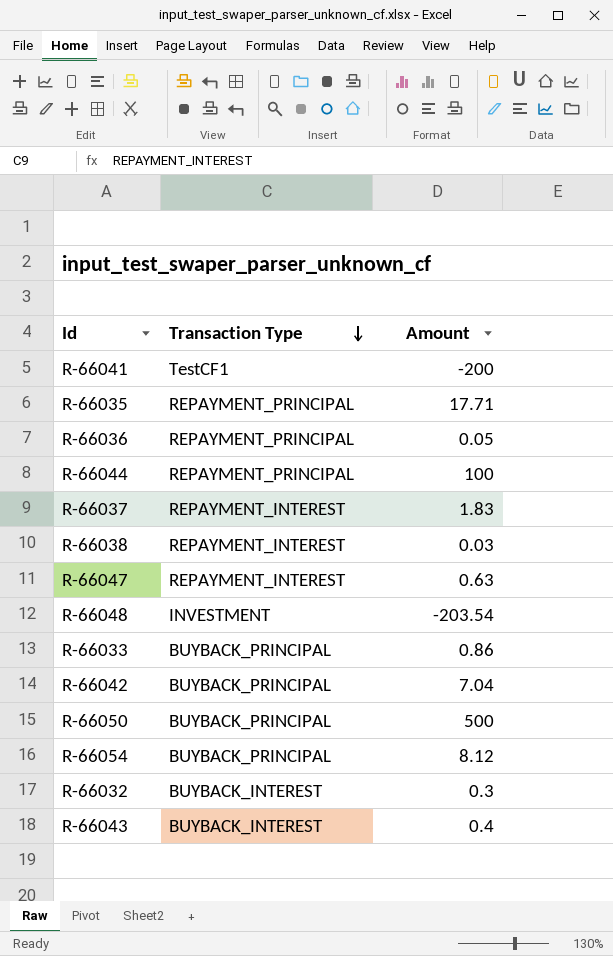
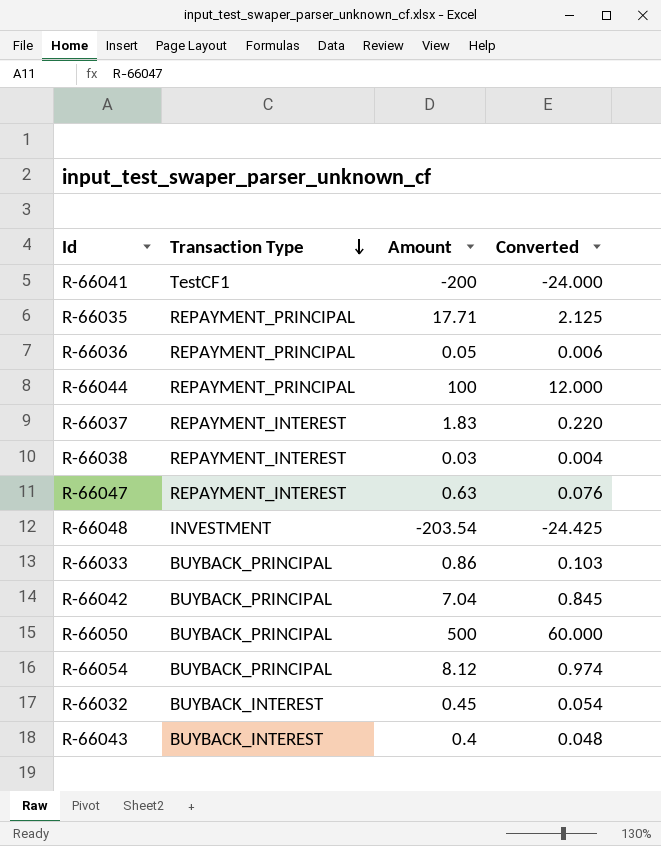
column Converted | formula: none -> [Amount] * 0.12
R-66032 | Amount: 0.3 -> 0.45

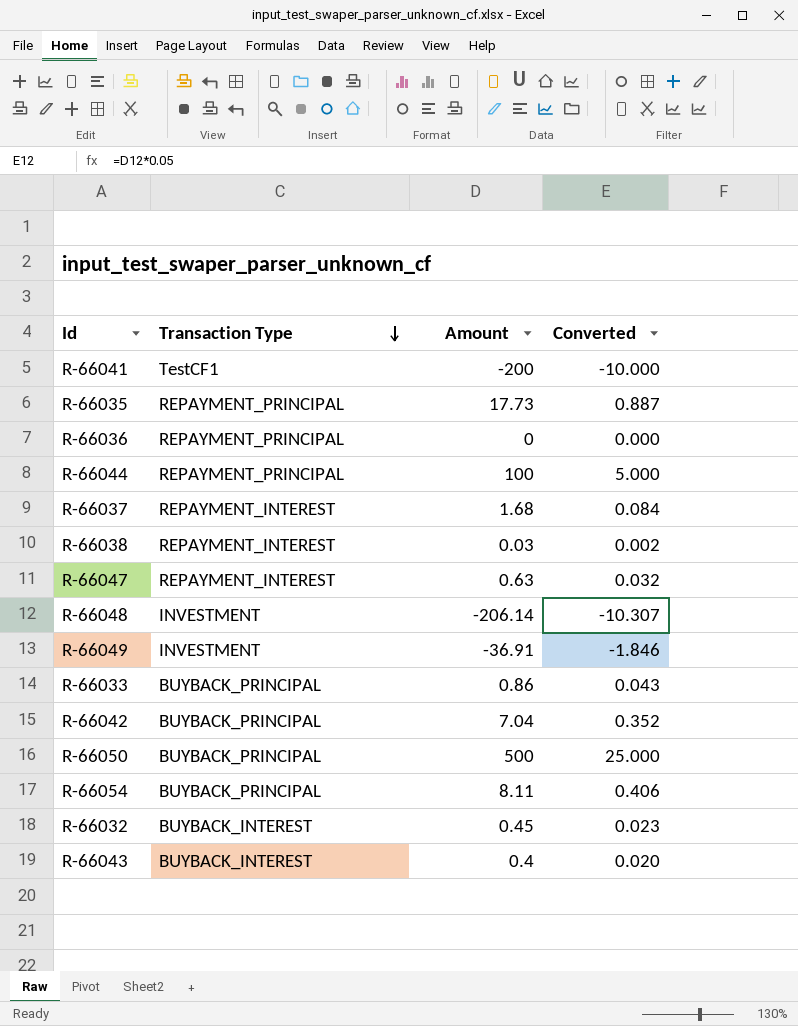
column Converted | formula: [Amount] * 0.12 -> [Amount] * 0.05
R-66035 | Amount: 17.71 -> 17.73
R-66036 | Amount: 0.05 -> 0
R-66037 | Amount: 1.83 -> 1.68
R-66048 | Amount: -203.54 -> -206.14
row R-66049: none -> INVESTMENT | -36.91 | -1.846
R-66054 | Amount: 8.12 -> 8.11

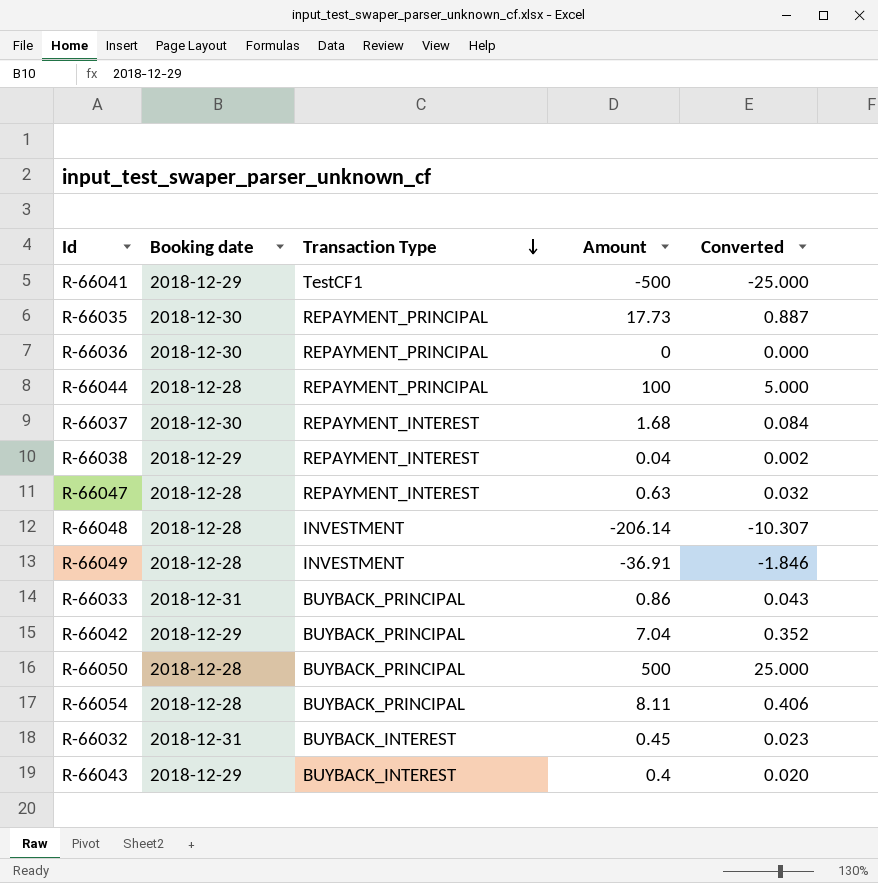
column Booking date | position: none -> 2
R-66041 | Amount: -200 -> -500
R-66041 | Converted: -10.000 -> -25.000
R-66038 | Amount: 0.03 -> 0.04

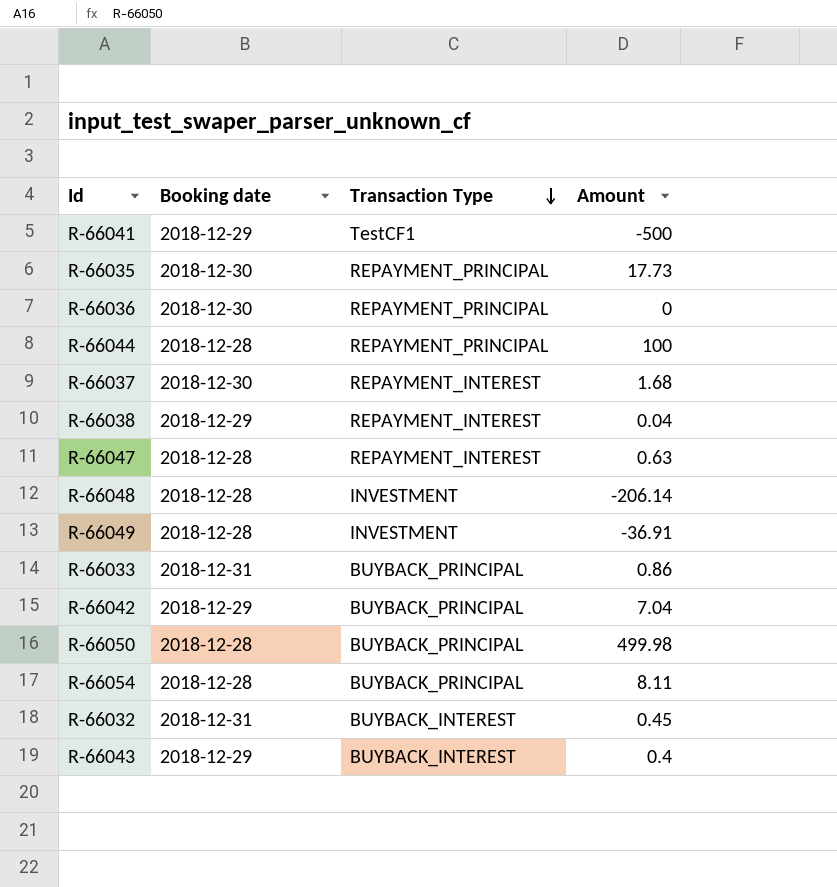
column Converted | formula: [Amount] * 0.05 -> none
R-66050 | Amount: 500 -> 499.98

